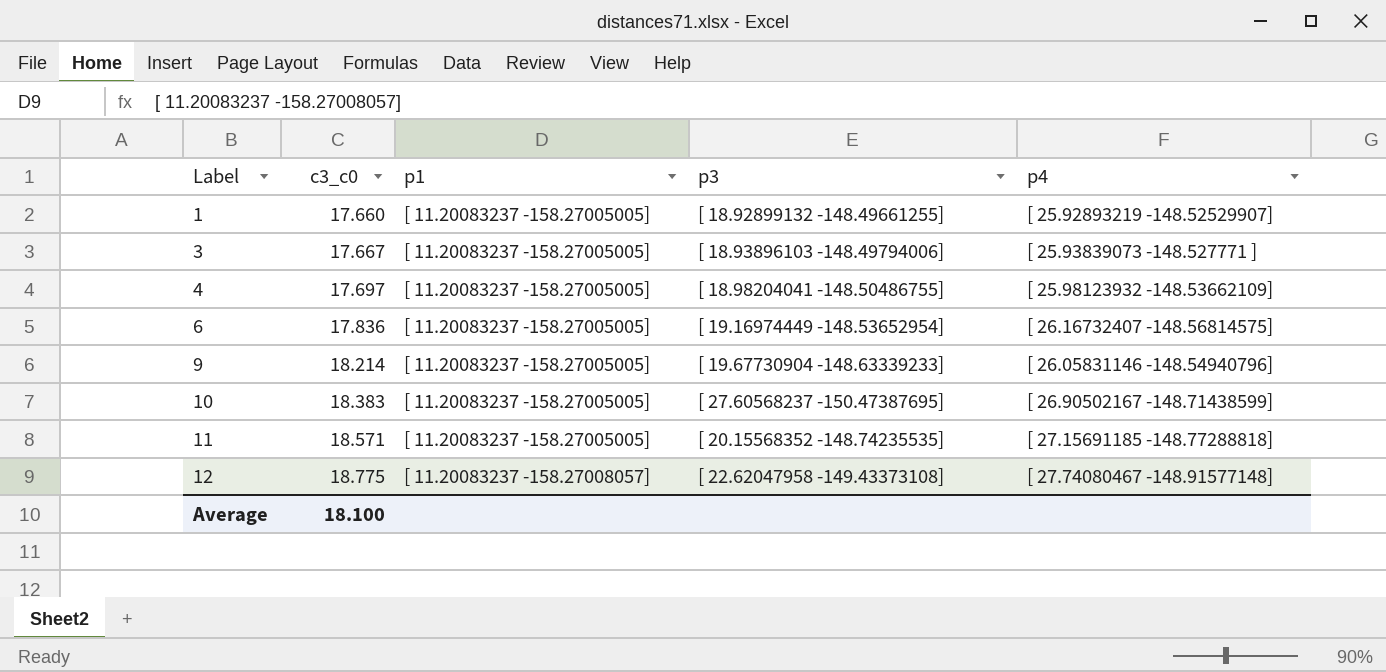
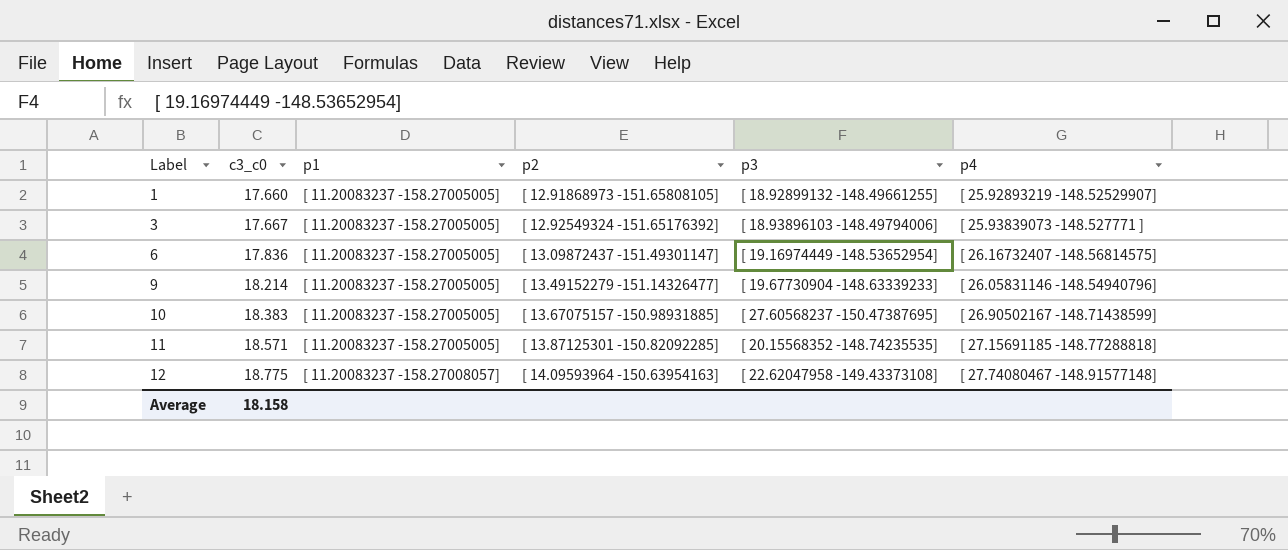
column p2 | position: none -> 4
row 4: 17.697 | [ 11.20083237 -158.27005005] | [ 18.98204041 -148.50486755] | [ 25.98123932 -148.53662109] -> none
Average | c3_c0: 18.100 -> 18.158

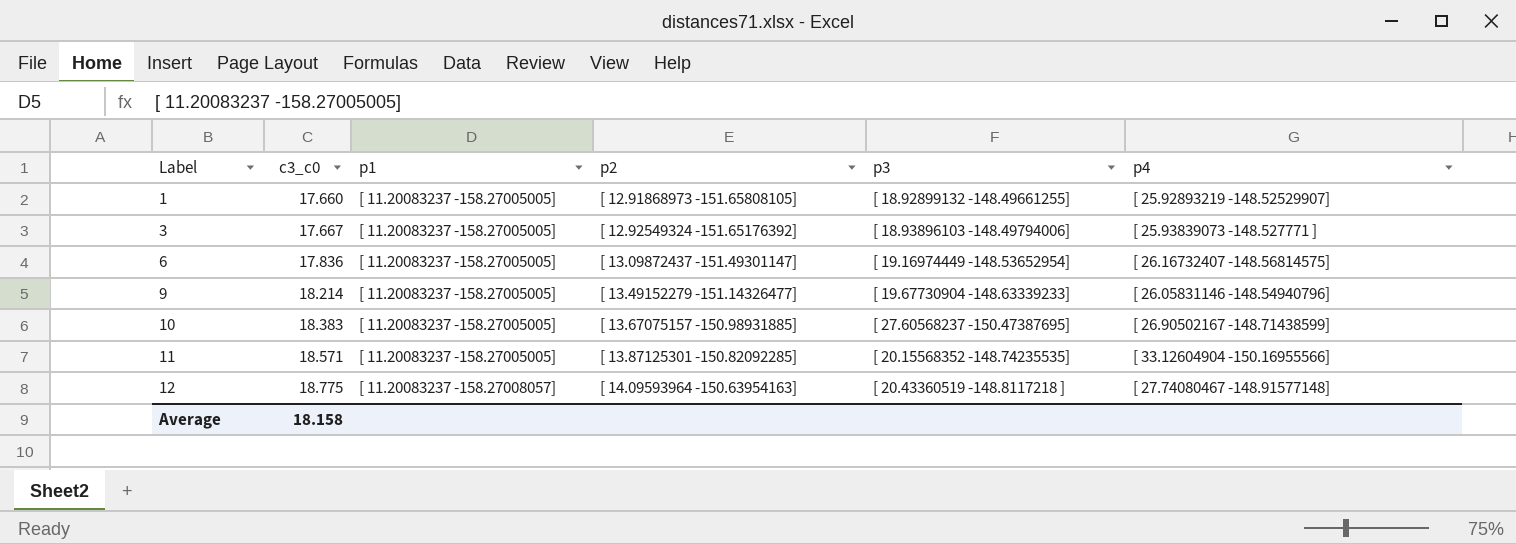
11 | p4: [ 27.15691185 -148.77288818] -> [ 33.12604904 -150.16955566]
12 | p3: [ 22.62047958 -149.43373108] -> [ 20.43360519 -148.8117218 ]

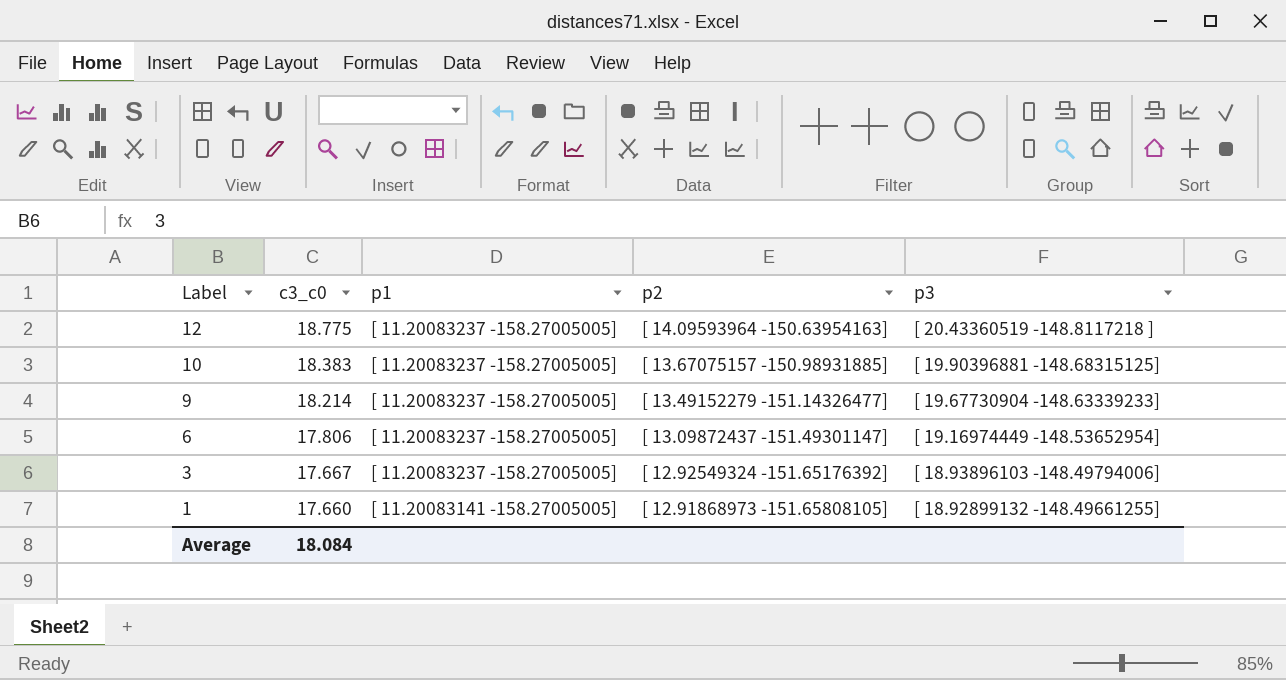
row order: Label ascending -> Label descending
column p4 | position: 6 -> none
row 11: 18.571 | [ 11.20083237 -158.27005005] | [ 13.87125301 -150.82092285] | [ 20.15568352 -148.74235535] | [ 33.12604904 -150.16955566] -> none
12 | p1: [ 11.20083237 -158.27008057] -> [ 11.20083237 -158.27005005]
10 | p3: [ 27.60568237 -150.47387695] -> [ 19.90396881 -148.68315125]
6 | c3_c0: 17.836 -> 17.806
1 | p1: [ 11.20083237 -158.27005005] -> [ 11.20083141 -158.27005005]
Average | c3_c0: 18.158 -> 18.084

